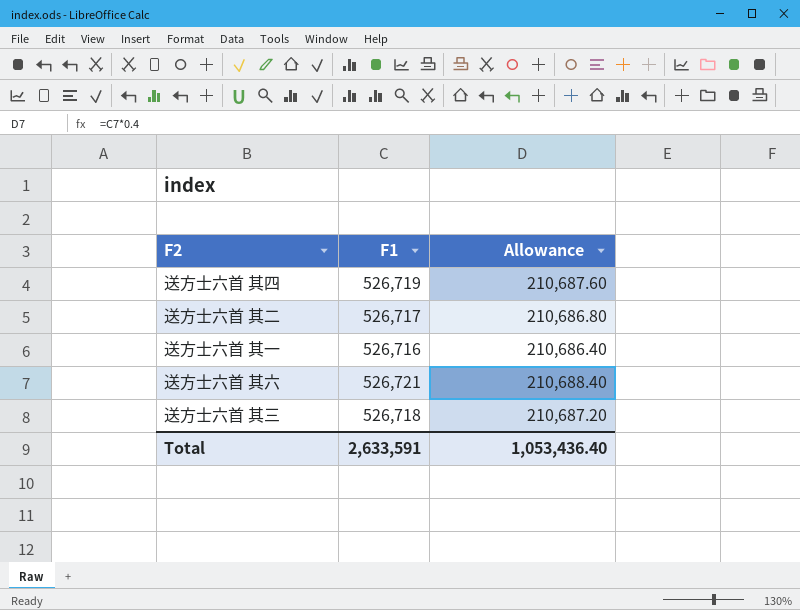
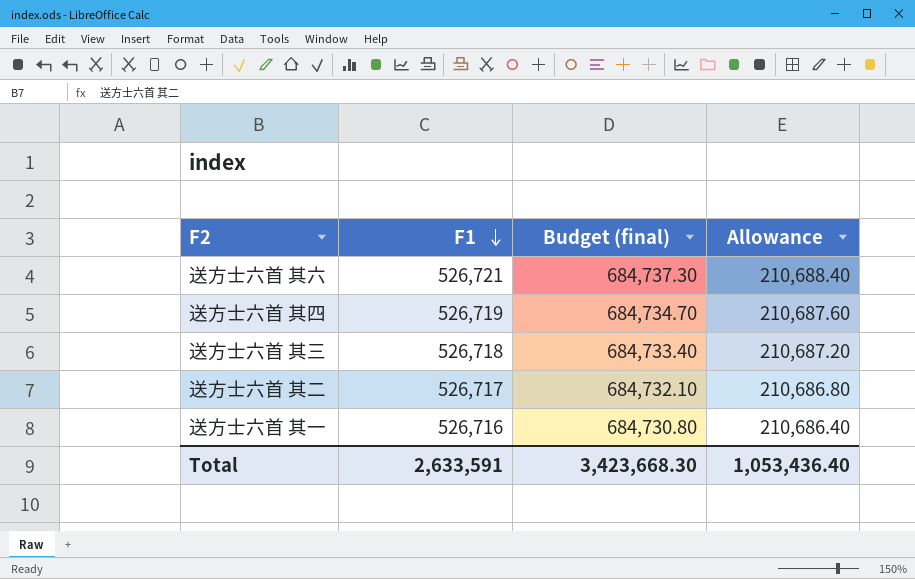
row order: none -> F1 descending
column Budget (final) | formula: none -> [F1] * 1.3

